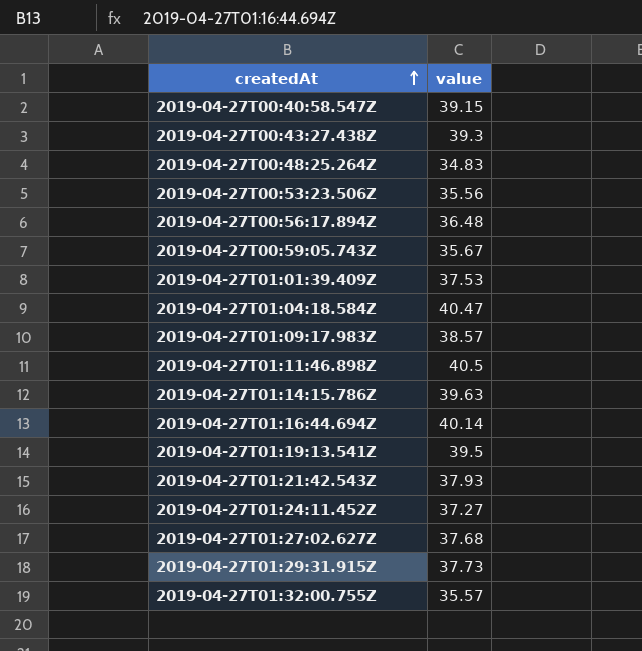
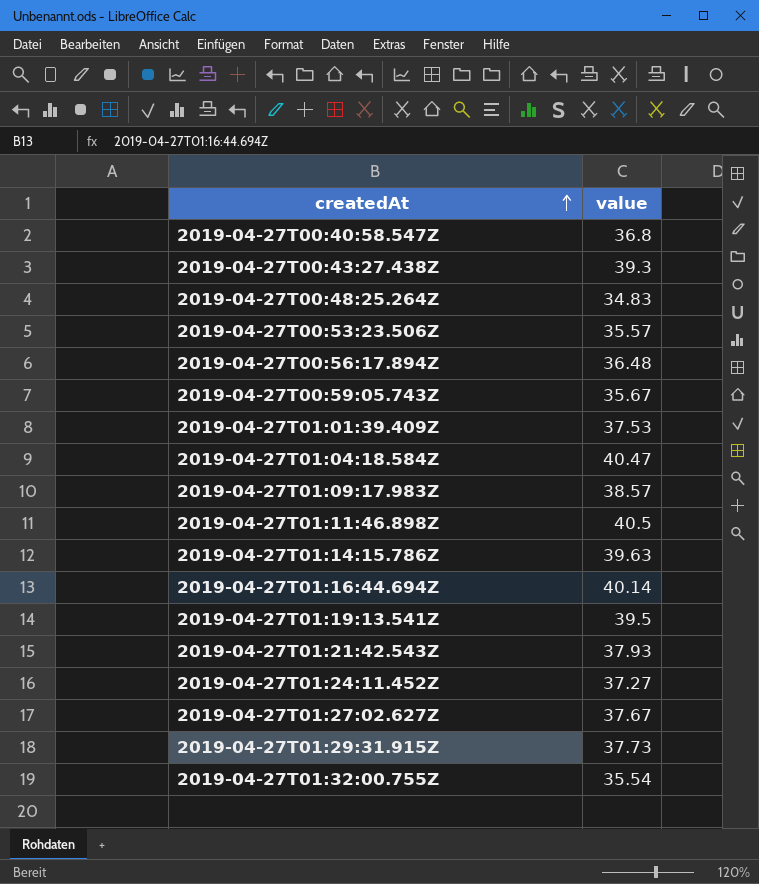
2019-04-27T00:40:58.547Z | value: 39.15 -> 36.8
2019-04-27T00:53:23.506Z | value: 35.56 -> 35.57
2019-04-27T01:27:02.627Z | value: 37.68 -> 37.67
2019-04-27T01:32:00.755Z | value: 35.57 -> 35.54

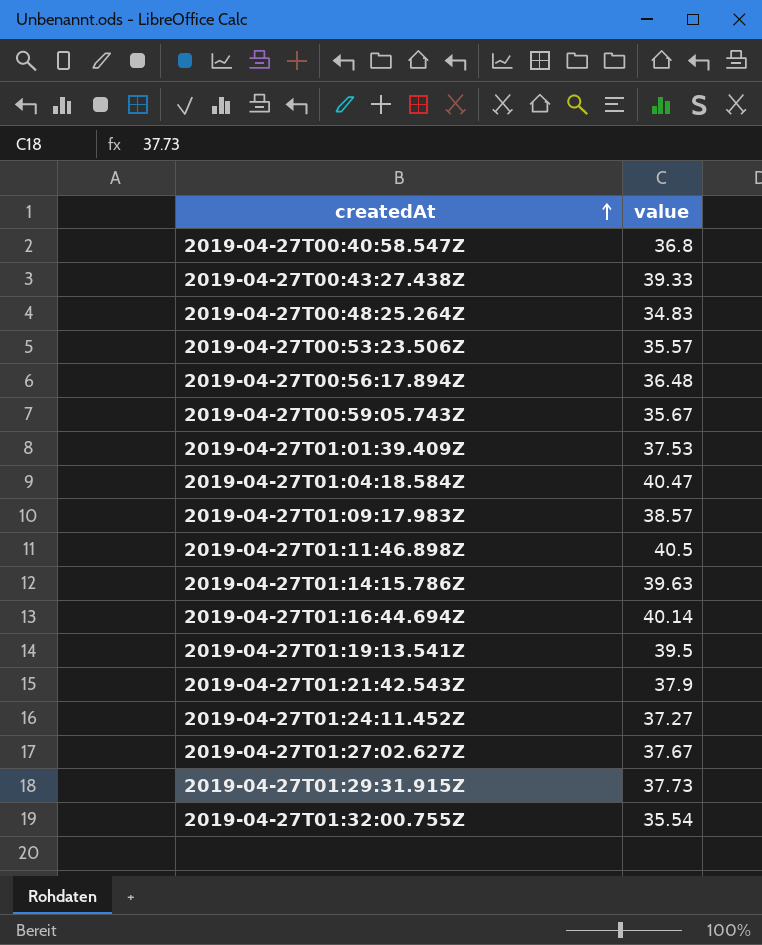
2019-04-27T00:43:27.438Z | value: 39.3 -> 39.33
2019-04-27T01:21:42.543Z | value: 37.93 -> 37.9

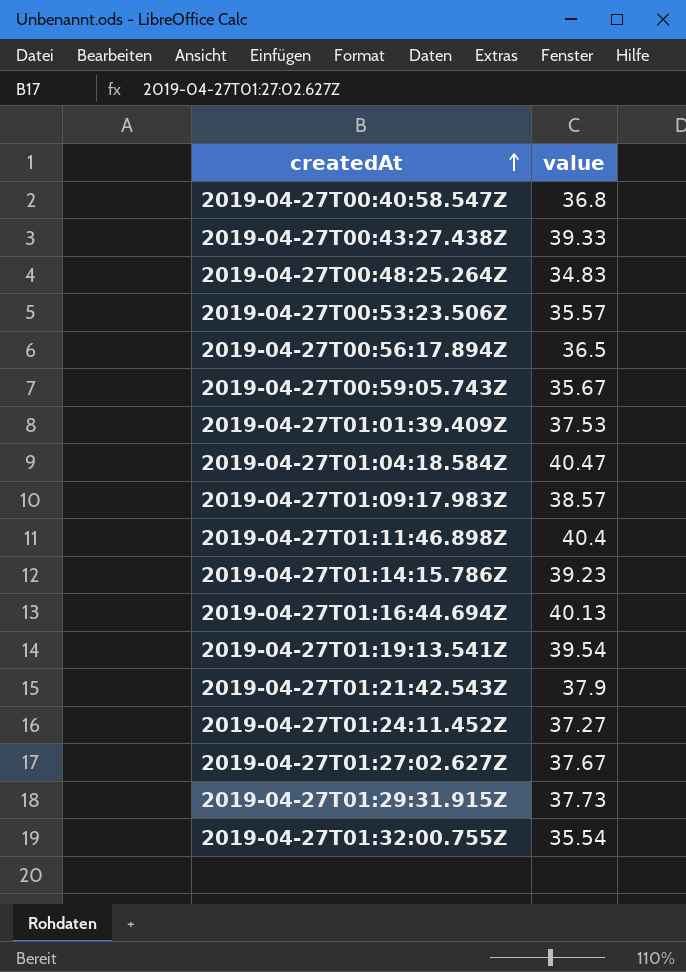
2019-04-27T00:56:17.894Z | value: 36.48 -> 36.5
2019-04-27T01:11:46.898Z | value: 40.5 -> 40.4
2019-04-27T01:14:15.786Z | value: 39.63 -> 39.23
2019-04-27T01:16:44.694Z | value: 40.14 -> 40.13
2019-04-27T01:19:13.541Z | value: 39.5 -> 39.54

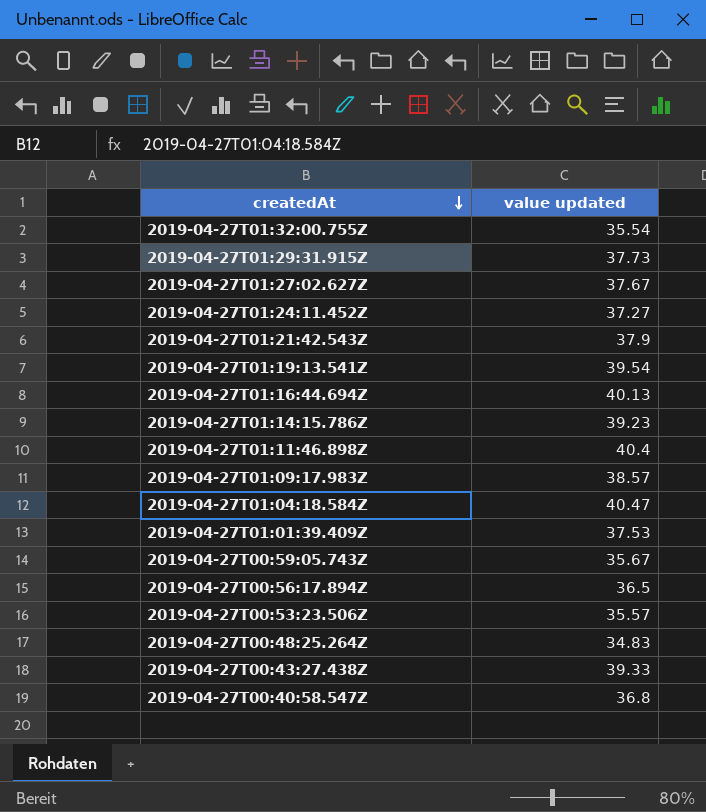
row order: createdAt ascending -> createdAt descending
column name: value -> value updated

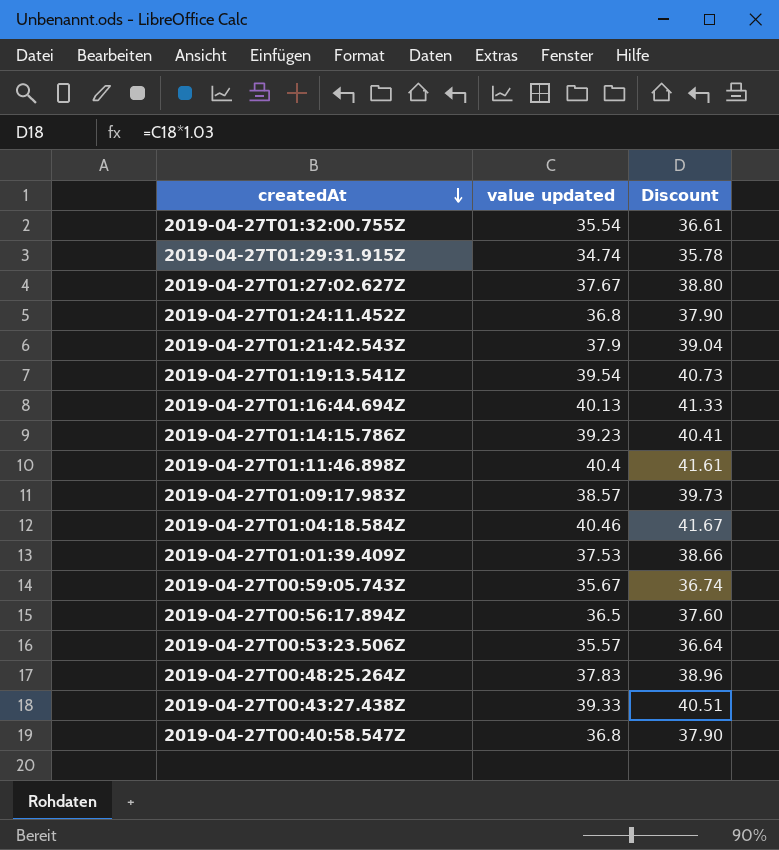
column Discount | formula: none -> [value updated] * 1.03
2019-04-27T01:29:31.915Z | value updated: 37.73 -> 34.74
2019-04-27T01:24:11.452Z | value updated: 37.27 -> 36.8
2019-04-27T01:04:18.584Z | value updated: 40.47 -> 40.46
2019-04-27T00:48:25.264Z | value updated: 34.83 -> 37.83

